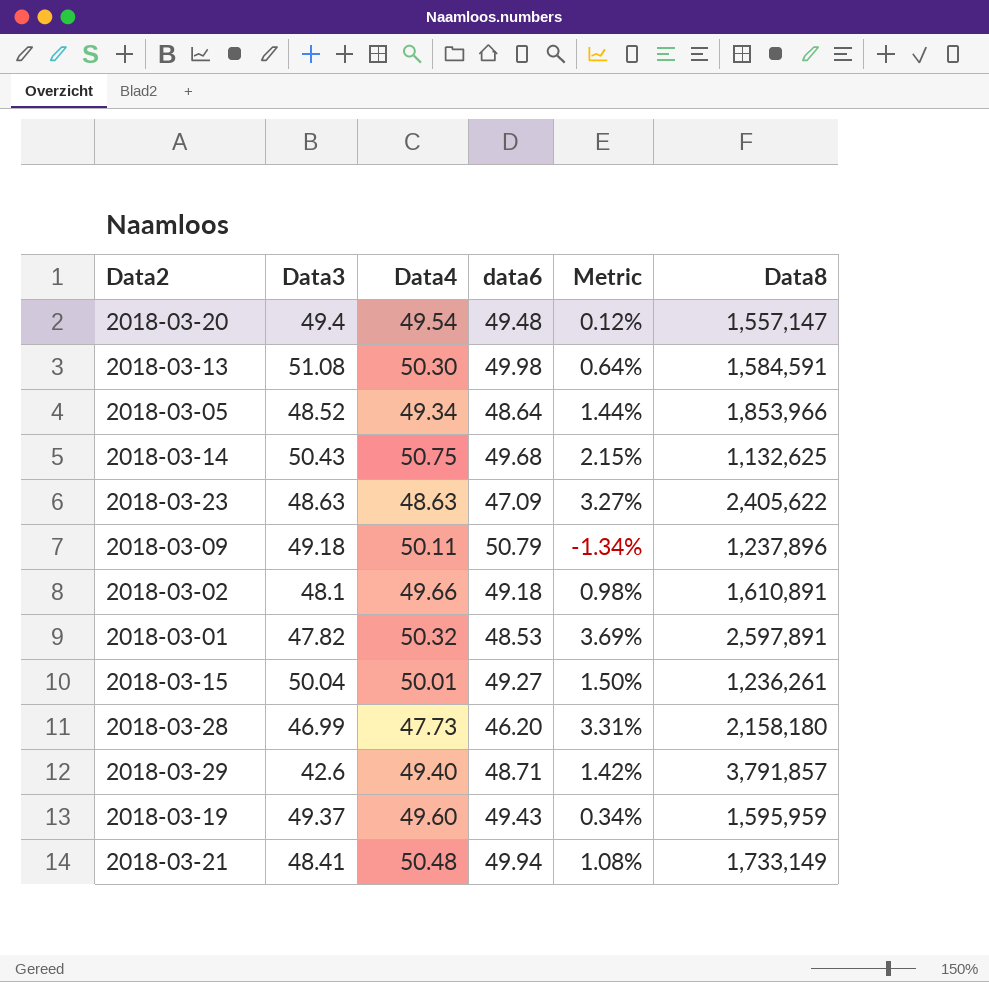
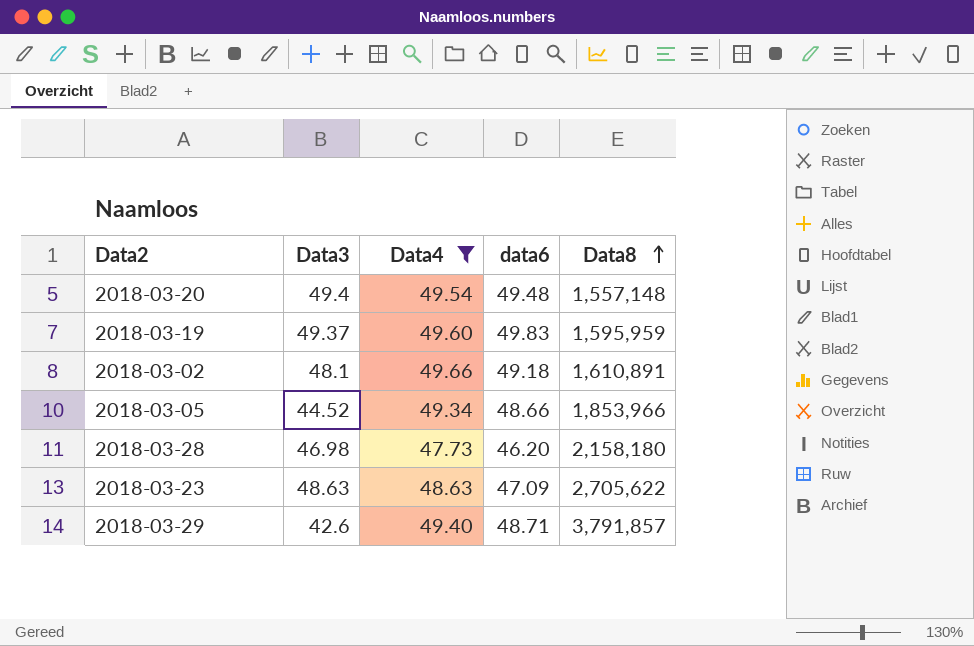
filter: none -> Data4 <= 49.66
row order: none -> Data8 ascending
column Metric | formula: ([Data4] - [data6]) / [data6] -> none
2018-03-20 | Data8: 1,557,147 -> 1,557,148
2018-03-19 | data6: 49.43 -> 49.83
2018-03-05 | Data3: 48.52 -> 44.52
2018-03-05 | data6: 48.64 -> 48.66
2018-03-28 | Data3: 46.99 -> 46.98
2018-03-23 | Data8: 2,405,622 -> 2,705,622

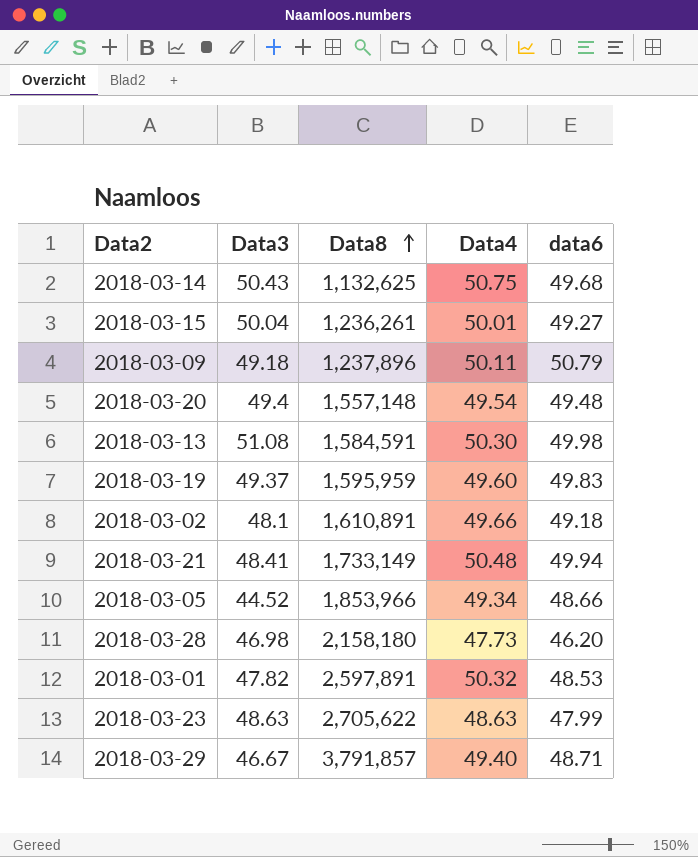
filter: Data4 <= 49.66 -> none
column Data8 | position: 5 -> 3
2018-03-23 | data6: 47.09 -> 47.99
2018-03-29 | Data3: 42.6 -> 46.67

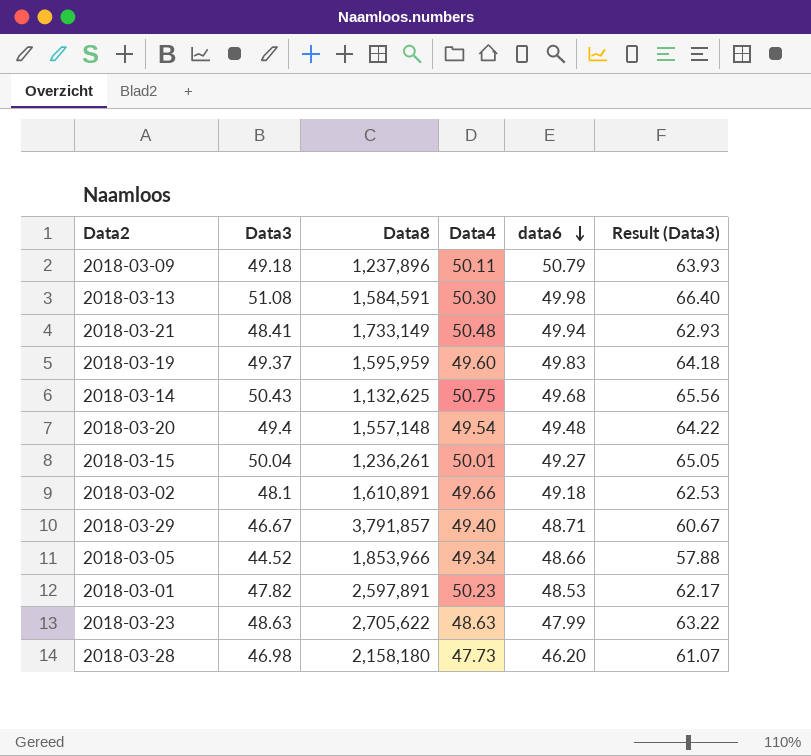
row order: Data8 ascending -> data6 descending
column Result (Data3) | formula: none -> [Data3] * 1.3
2018-03-01 | Data4: 50.32 -> 50.23

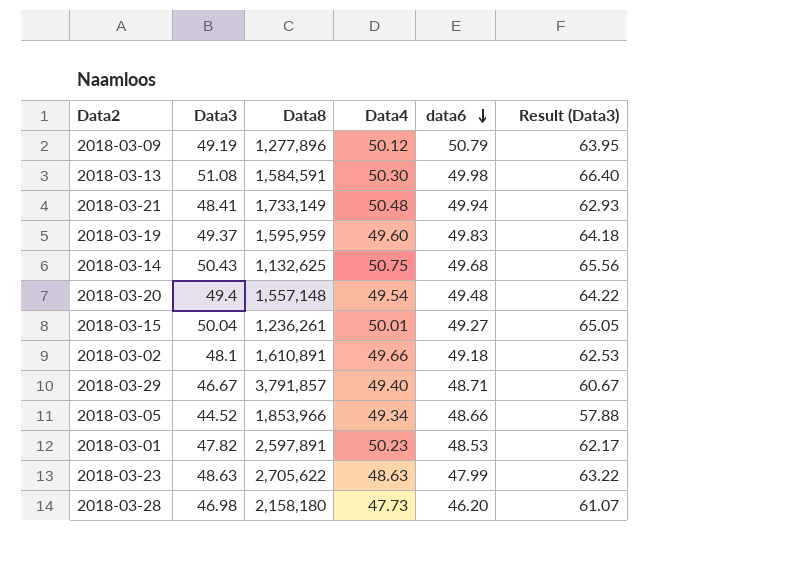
2018-03-09 | Data3: 49.18 -> 49.19
2018-03-09 | Data8: 1,237,896 -> 1,277,896
2018-03-09 | Data4: 50.11 -> 50.12
2018-03-09 | Result (Data3): 63.93 -> 63.95

